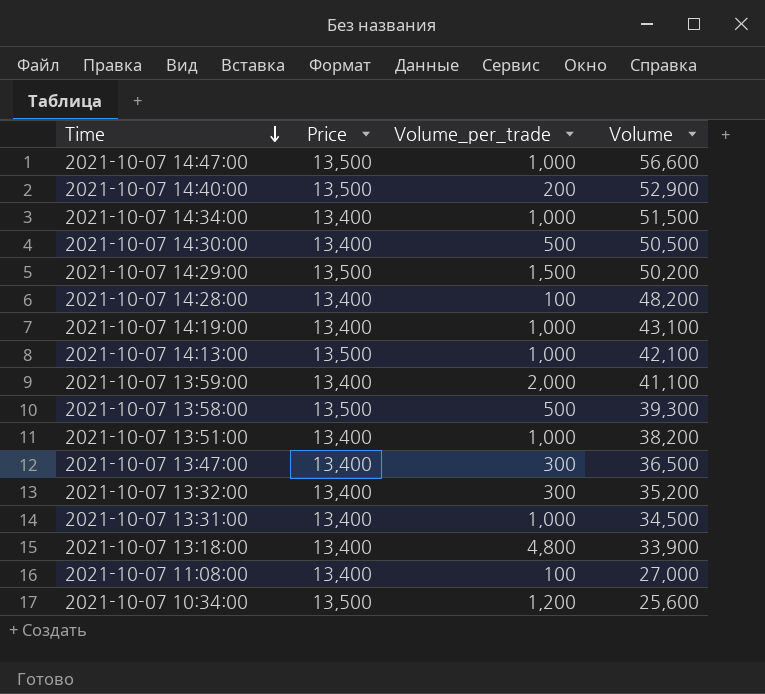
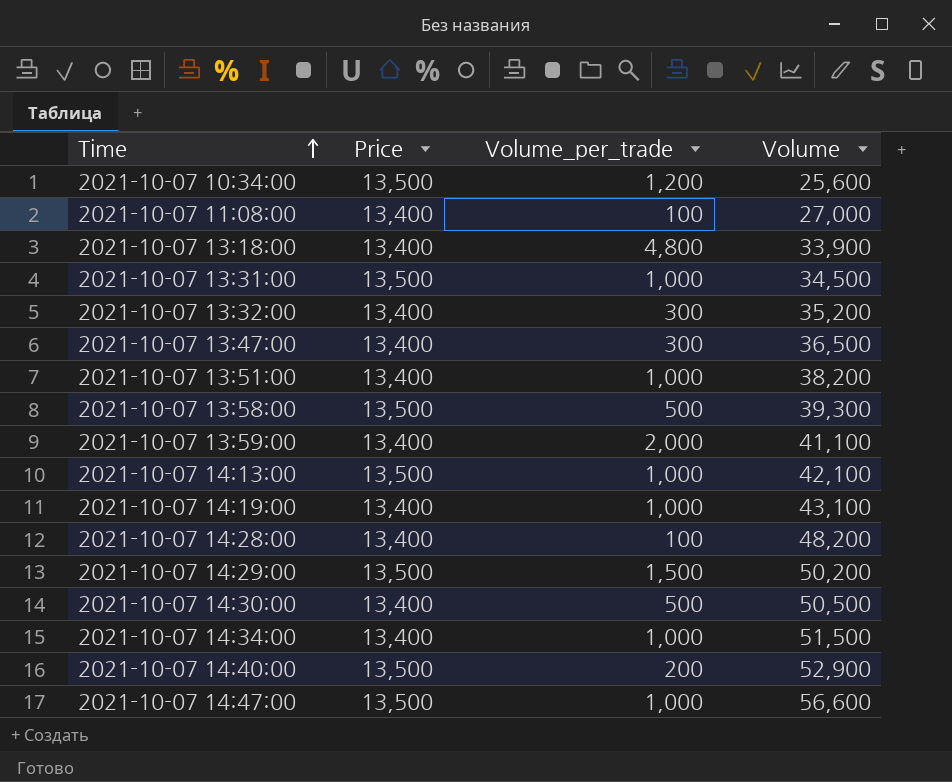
row order: Time descending -> Time ascending
2021-10-07 13:31:00 | Price: 13,400 -> 13,500

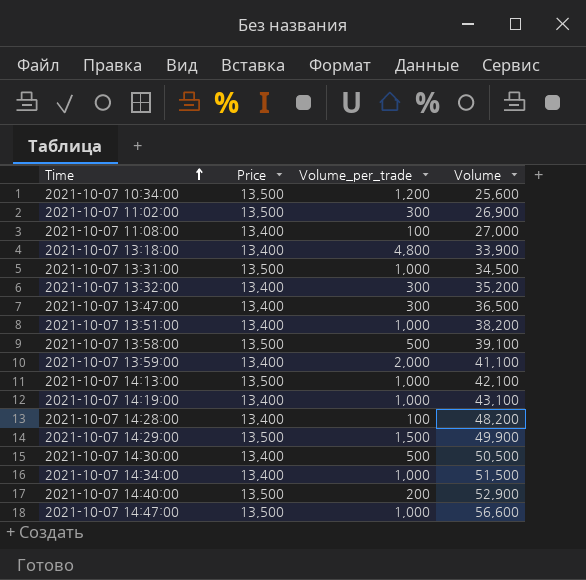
row 2021-10-07 11:02:00: none -> 13,500 | 300 | 26,900
2021-10-07 13:58:00 | Volume: 39,300 -> 39,100
2021-10-07 14:29:00 | Volume: 50,200 -> 49,900

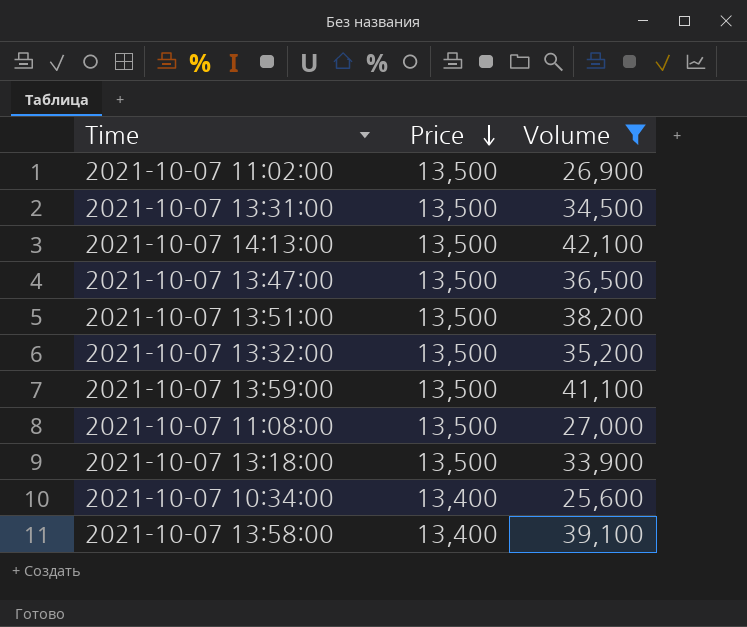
filter: none -> Volume <= 42,100
row order: Time ascending -> Price descending
column Volume_per_trade | position: 3 -> none
2021-10-07 13:47:00 | Price: 13,400 -> 13,500
2021-10-07 13:51:00 | Price: 13,400 -> 13,500
2021-10-07 13:32:00 | Price: 13,400 -> 13,500
2021-10-07 13:59:00 | Price: 13,400 -> 13,500
2021-10-07 11:08:00 | Price: 13,400 -> 13,500
2021-10-07 13:18:00 | Price: 13,400 -> 13,500
2021-10-07 10:34:00 | Price: 13,500 -> 13,400
2021-10-07 13:58:00 | Price: 13,500 -> 13,400

